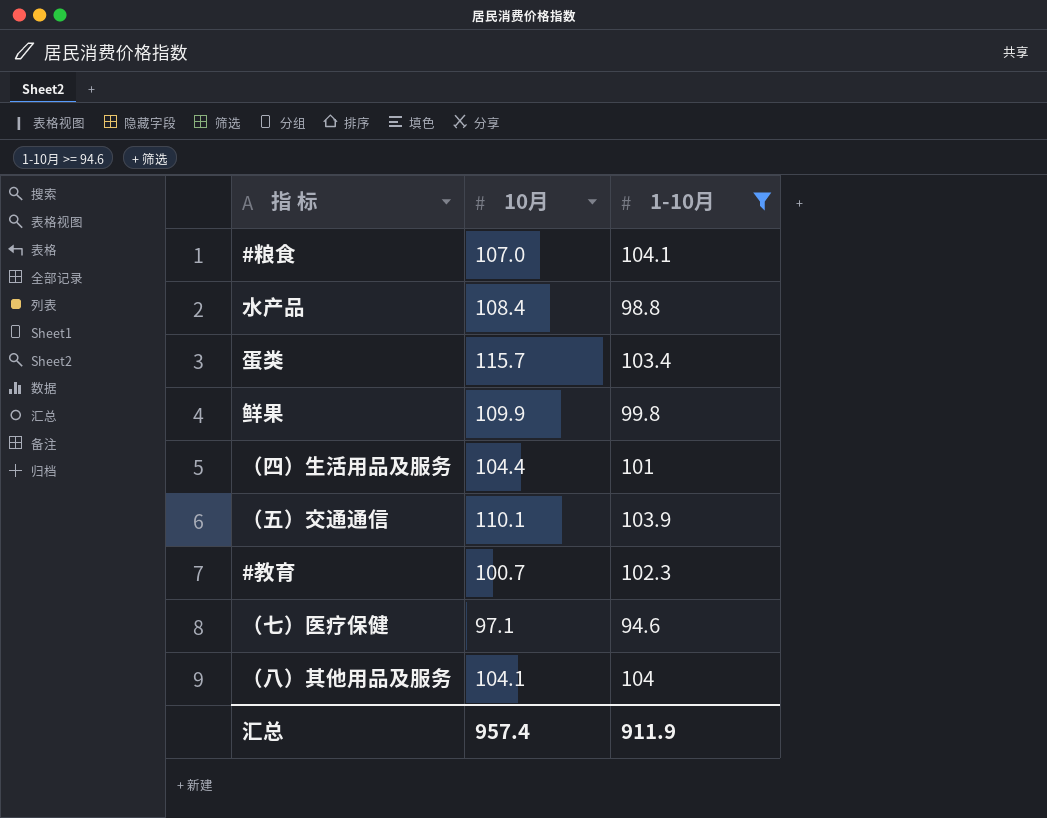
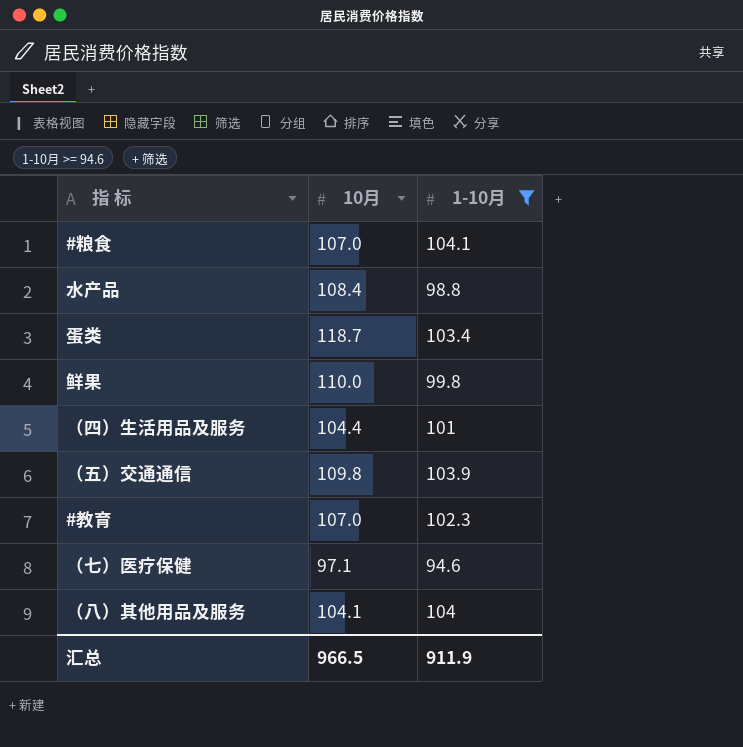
蛋类 | 10月: 115.7 -> 118.7
鲜果 | 10月: 109.9 -> 110.0
（五）交通通信 | 10月: 110.1 -> 109.8
#教育 | 10月: 100.7 -> 107.0
汇总 | 10月: 957.4 -> 966.5

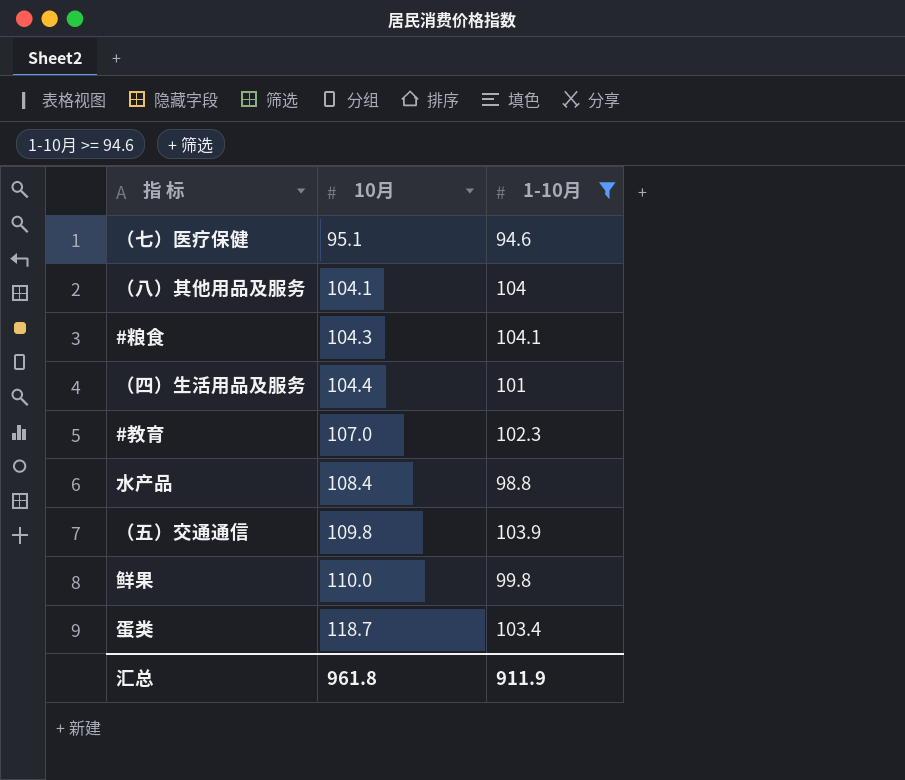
row order: none -> 10月 ascending
（七）医疗保健 | 10月: 97.1 -> 95.1
#粮食 | 10月: 107.0 -> 104.3
汇总 | 10月: 966.5 -> 961.8

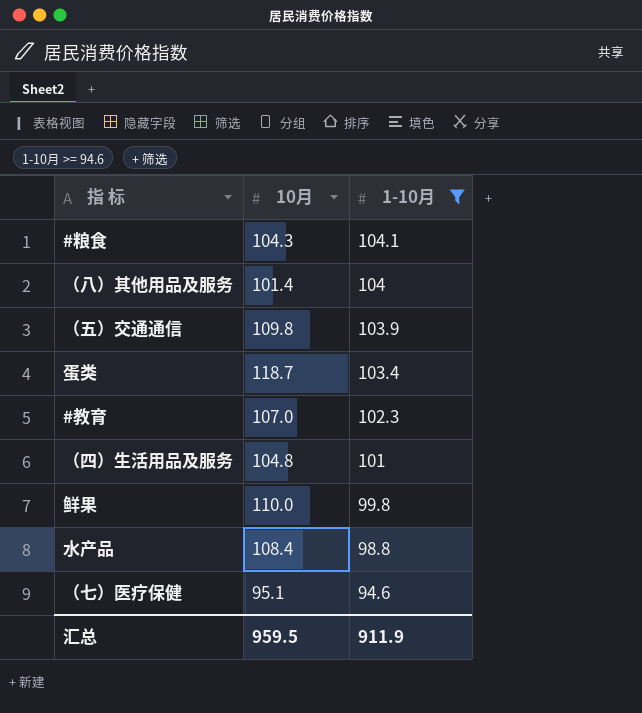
row order: 10月 ascending -> 1-10月 descending
（八）其他用品及服务 | 10月: 104.1 -> 101.4
（四）生活用品及服务 | 10月: 104.4 -> 104.8
汇总 | 10月: 961.8 -> 959.5

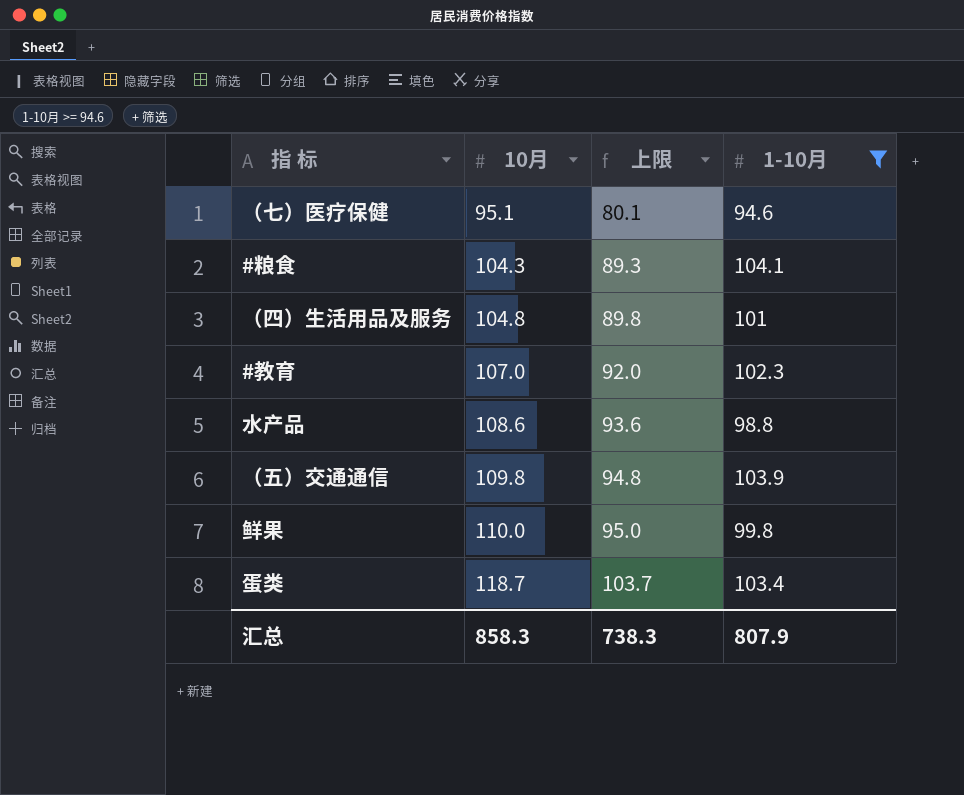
row order: 1-10月 descending -> 10月 ascending
column 上限 | formula: none -> [10月] - 15
row （八）其他用品及服务: 101.4 | 104 -> none
水产品 | 10月: 108.4 -> 108.6
汇总 | 10月: 959.5 -> 858.3
汇总 | 1-10月: 911.9 -> 807.9

